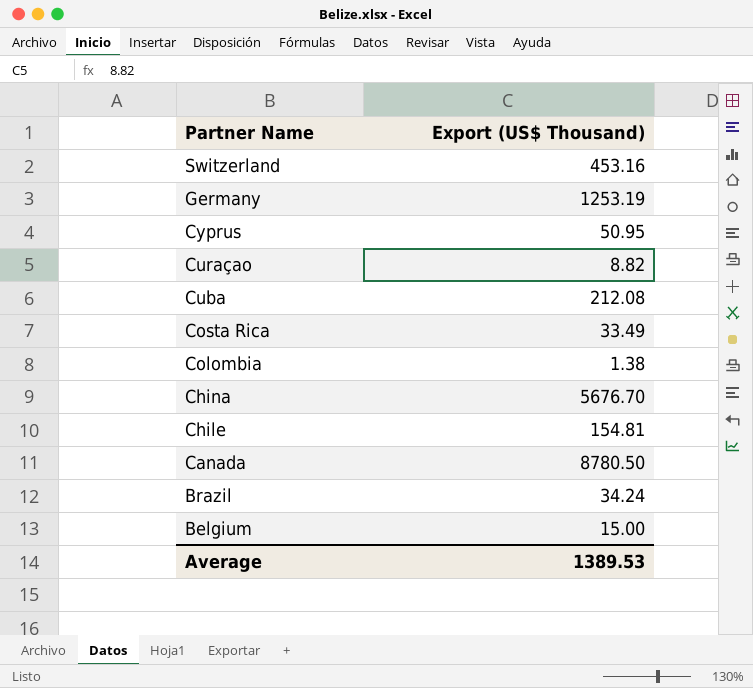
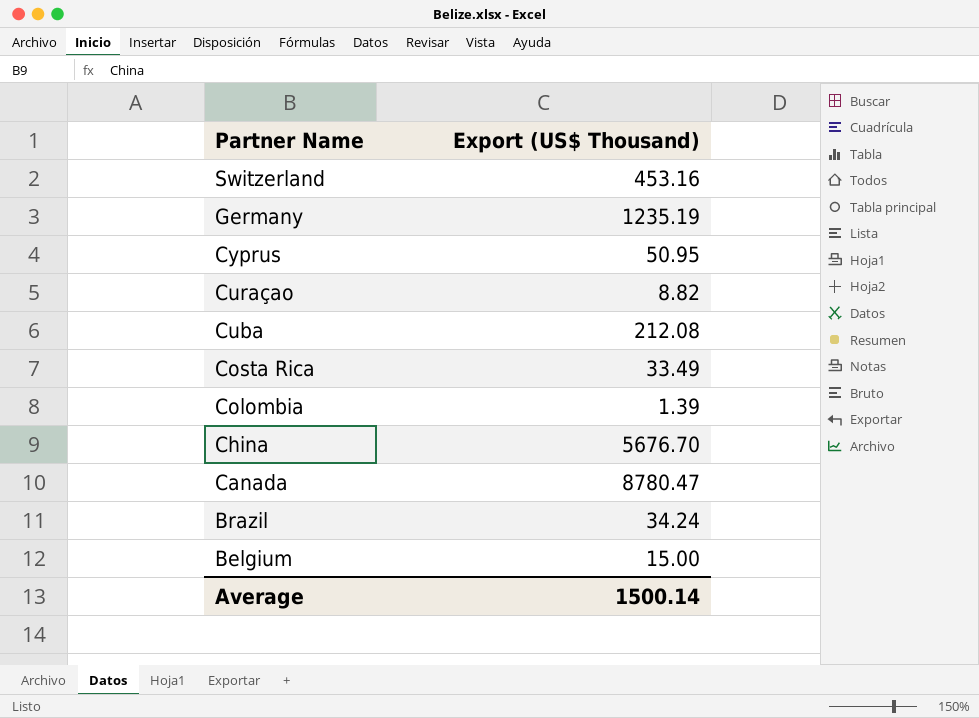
row Chile: 154.81 -> none
Germany | Export (US$ Thousand): 1253.19 -> 1235.19
Colombia | Export (US$ Thousand): 1.38 -> 1.39
Canada | Export (US$ Thousand): 8780.50 -> 8780.47
Average | Export (US$ Thousand): 1389.53 -> 1500.14

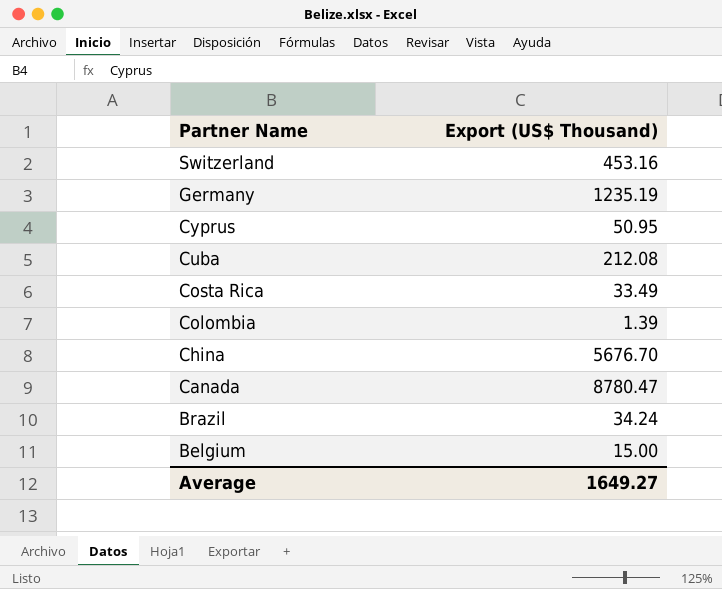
row Curaçao: 8.82 -> none
Average | Export (US$ Thousand): 1500.14 -> 1649.27

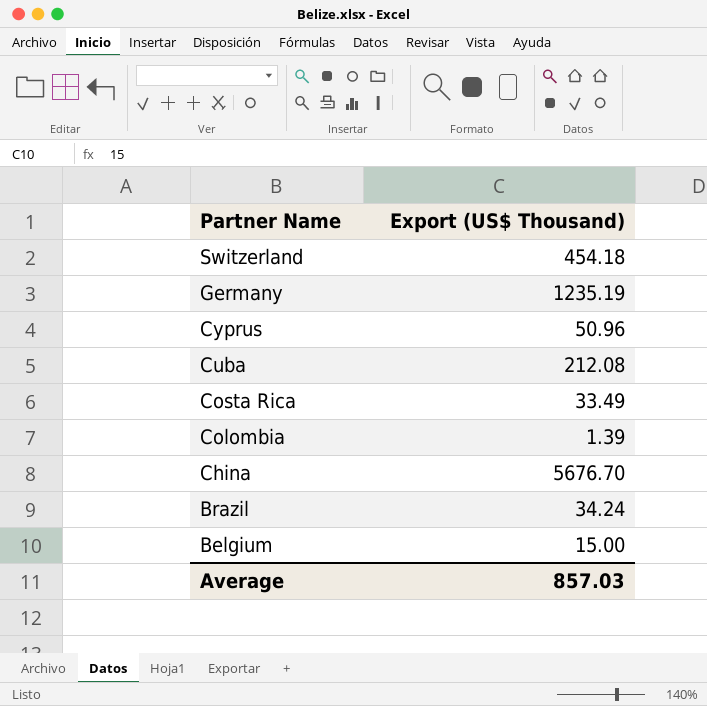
row Canada: 8780.47 -> none
Switzerland | Export (US$ Thousand): 453.16 -> 454.18
Cyprus | Export (US$ Thousand): 50.95 -> 50.96
Average | Export (US$ Thousand): 1649.27 -> 857.03

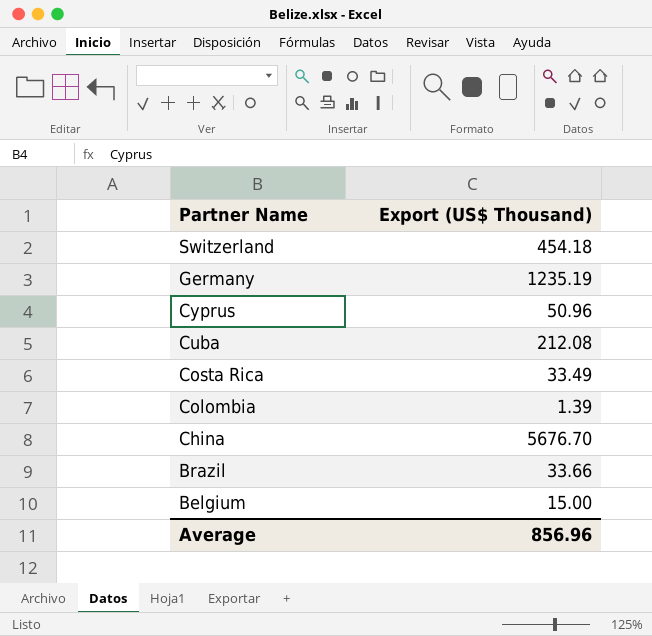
Brazil | Export (US$ Thousand): 34.24 -> 33.66
Average | Export (US$ Thousand): 857.03 -> 856.96

